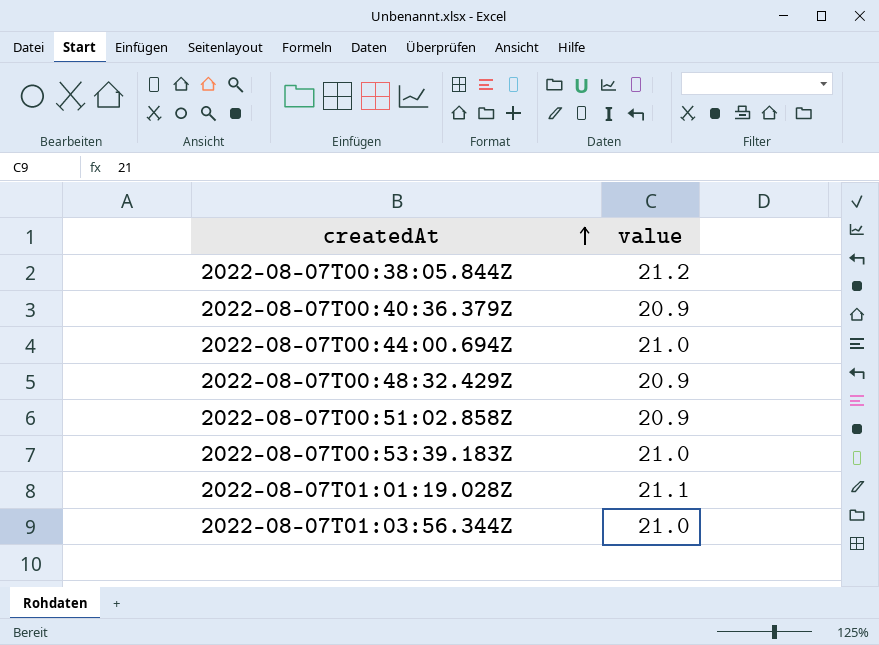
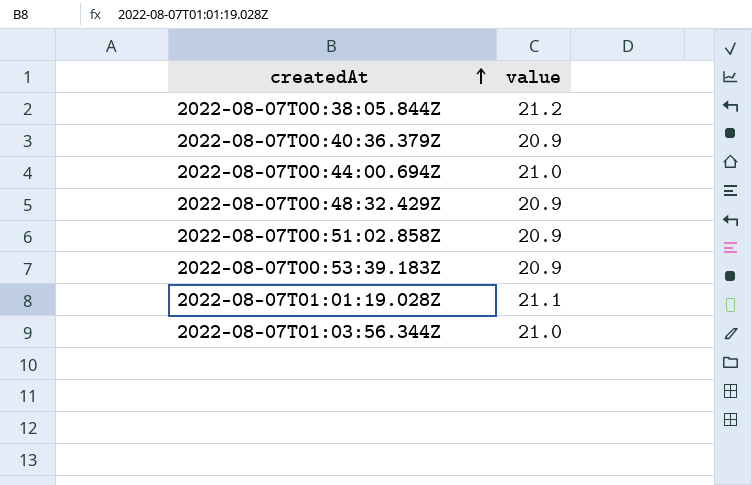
2022-08-07T00:53:39.183Z | value: 21.0 -> 20.9

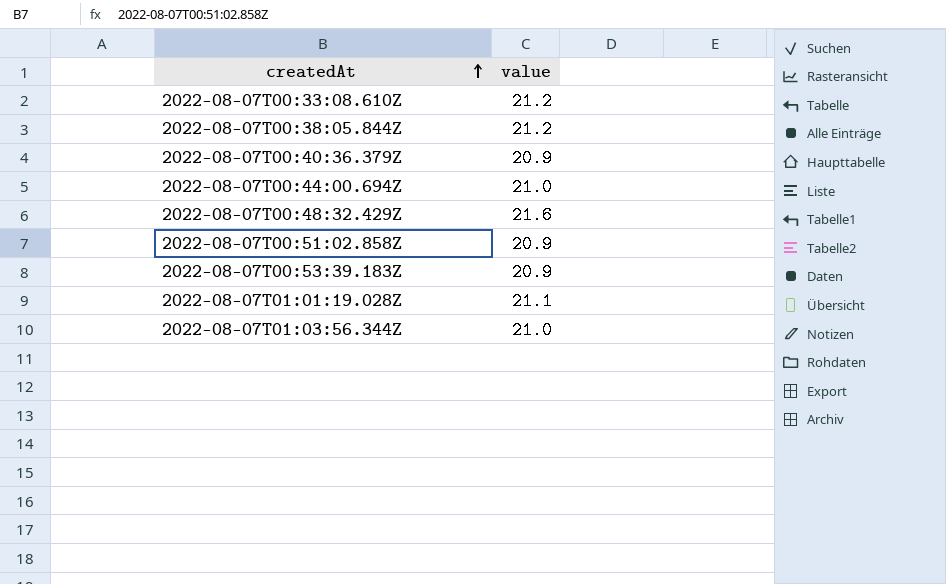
row 2022-08-07T00:33:08.610Z: none -> 21.2
2022-08-07T00:48:32.429Z | value: 20.9 -> 21.6

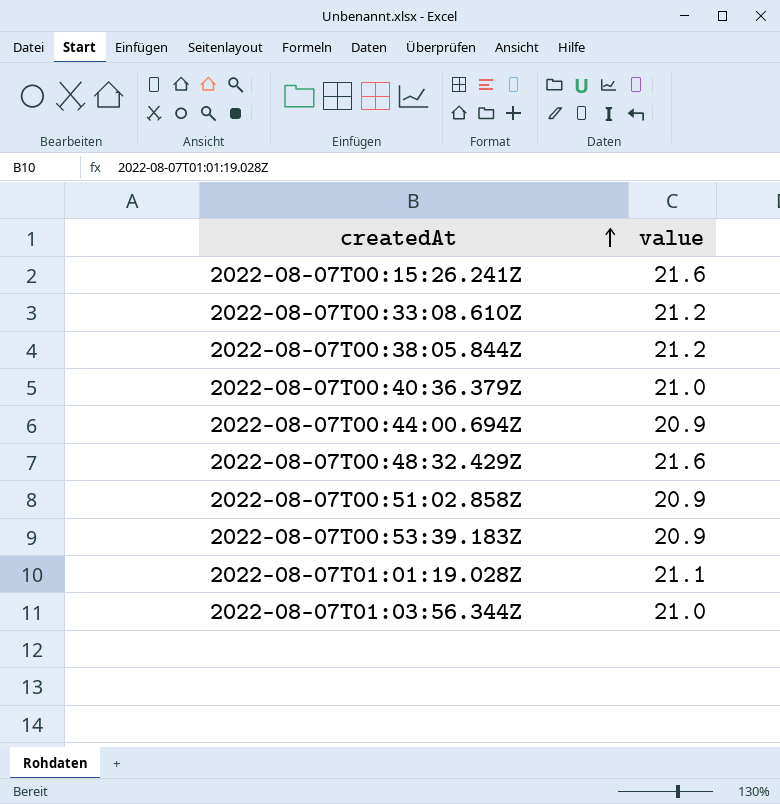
row 2022-08-07T00:15:26.241Z: none -> 21.6
2022-08-07T00:40:36.379Z | value: 20.9 -> 21.0
2022-08-07T00:44:00.694Z | value: 21.0 -> 20.9

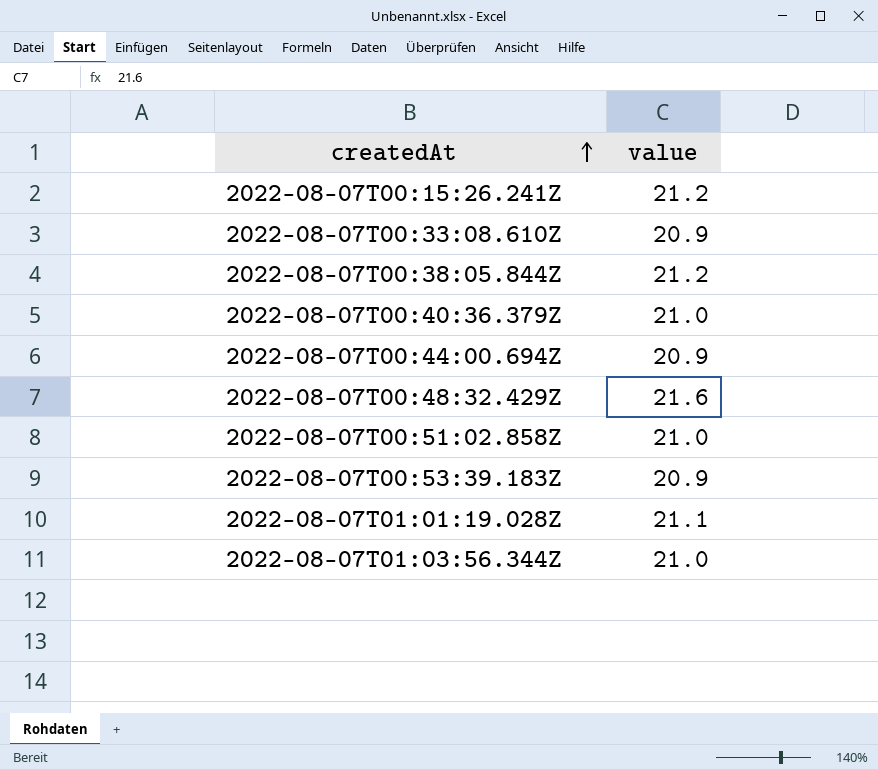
2022-08-07T00:15:26.241Z | value: 21.6 -> 21.2
2022-08-07T00:33:08.610Z | value: 21.2 -> 20.9
2022-08-07T00:51:02.858Z | value: 20.9 -> 21.0

